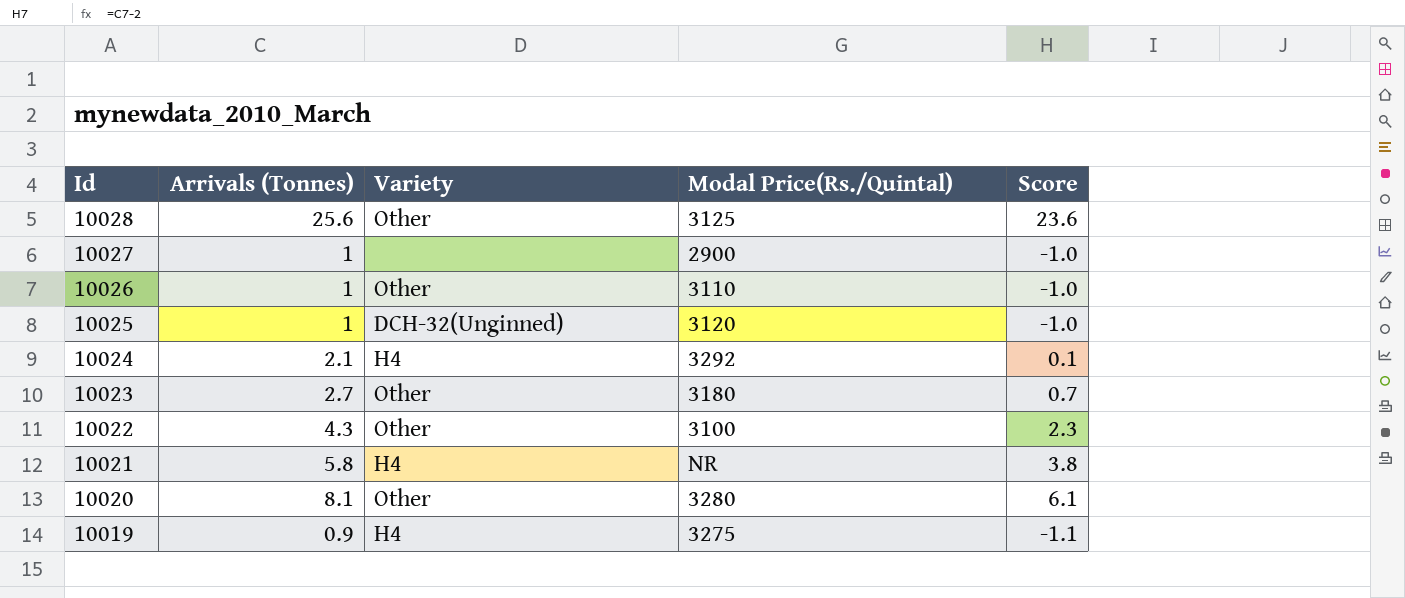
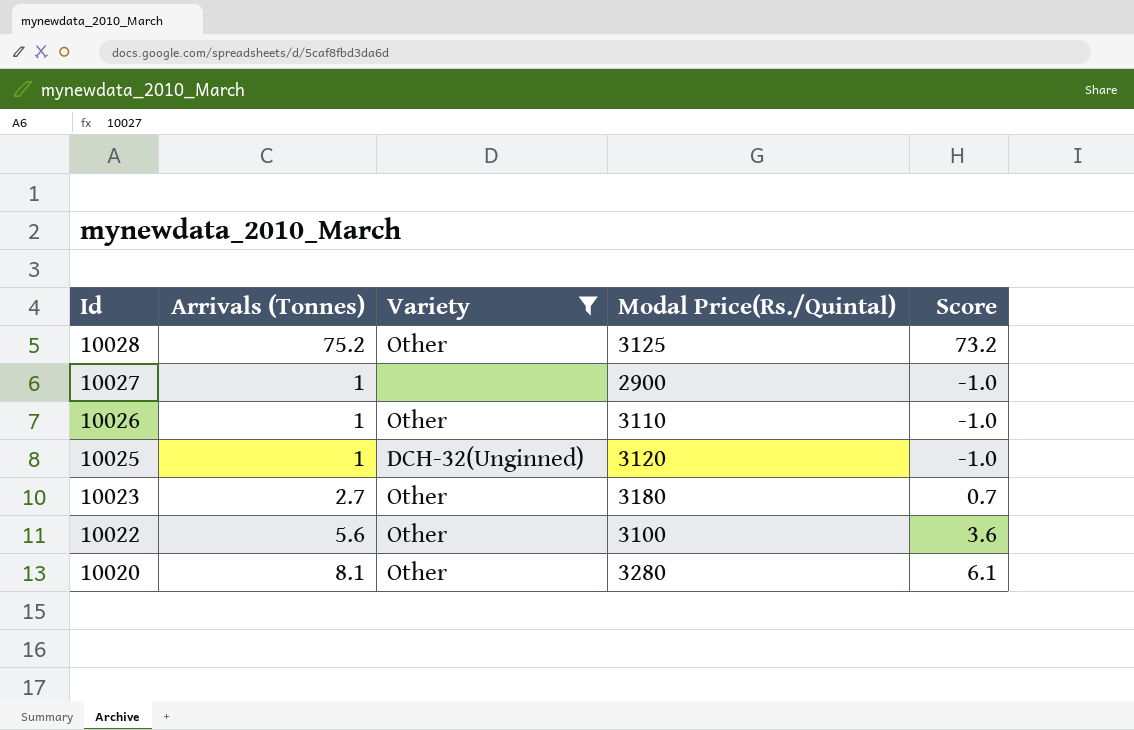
filter: none -> Variety != H4
10028 | Arrivals (Tonnes): 25.6 -> 75.2
10028 | Score: 23.6 -> 73.2
10022 | Arrivals (Tonnes): 4.3 -> 5.6
10022 | Score: 2.3 -> 3.6

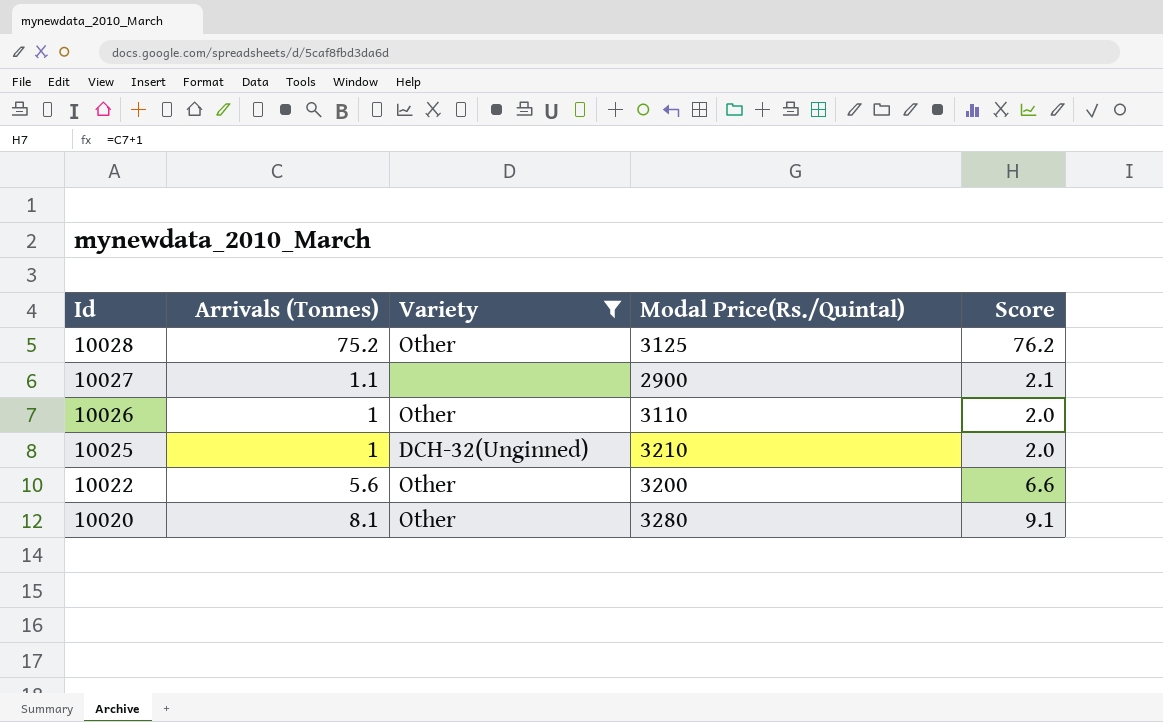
column Score | formula: [Arrivals (Tonnes)] - 2 -> [Arrivals (Tonnes)] + 1
row 10023: 2.7 | Other | 3180 | 0.7 -> none
10027 | Arrivals (Tonnes): 1 -> 1.1
10025 | Modal Price(Rs./Quintal): 3120 -> 3210
10022 | Modal Price(Rs./Quintal): 3100 -> 3200

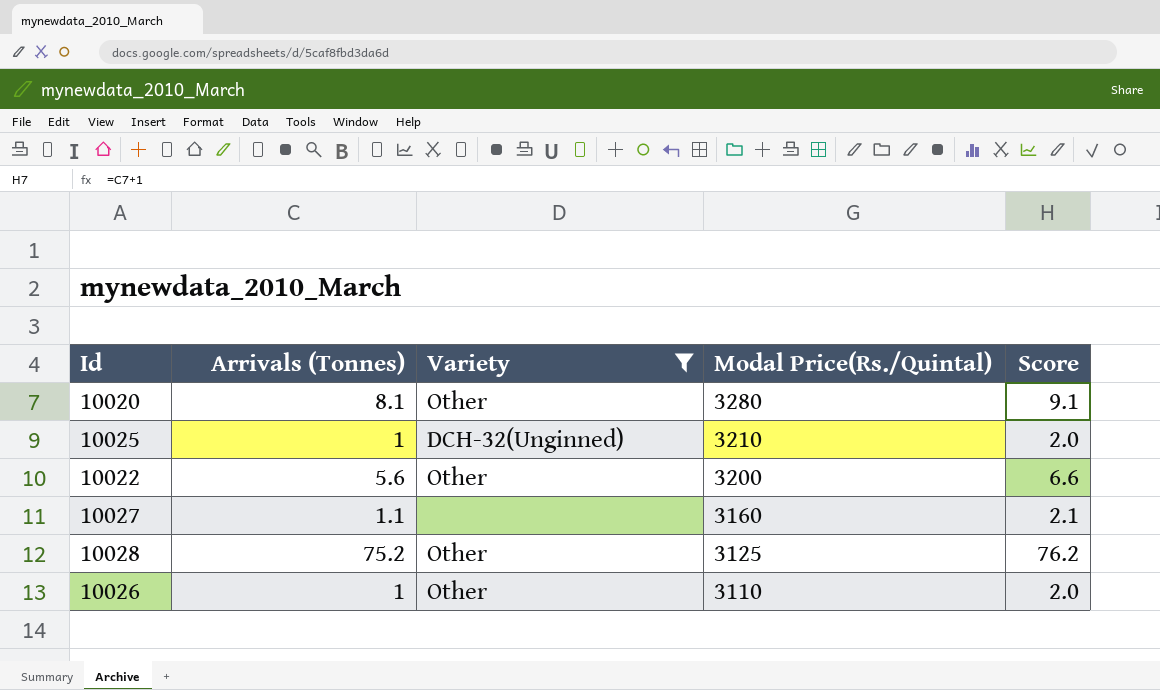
row order: Id descending -> Modal Price(Rs./Quintal) descending
10027 | Modal Price(Rs./Quintal): 2900 -> 3160

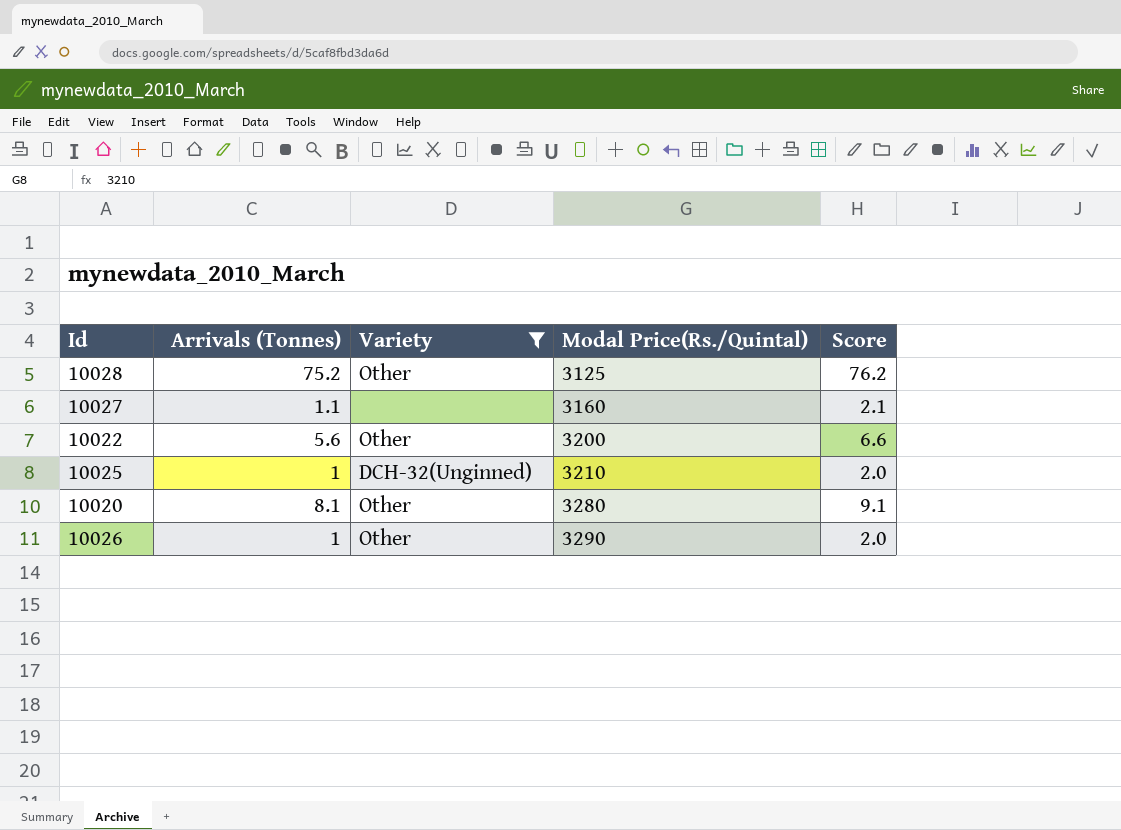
row order: Modal Price(Rs./Quintal) descending -> Modal Price(Rs./Quintal) ascending
10026 | Modal Price(Rs./Quintal): 3110 -> 3290

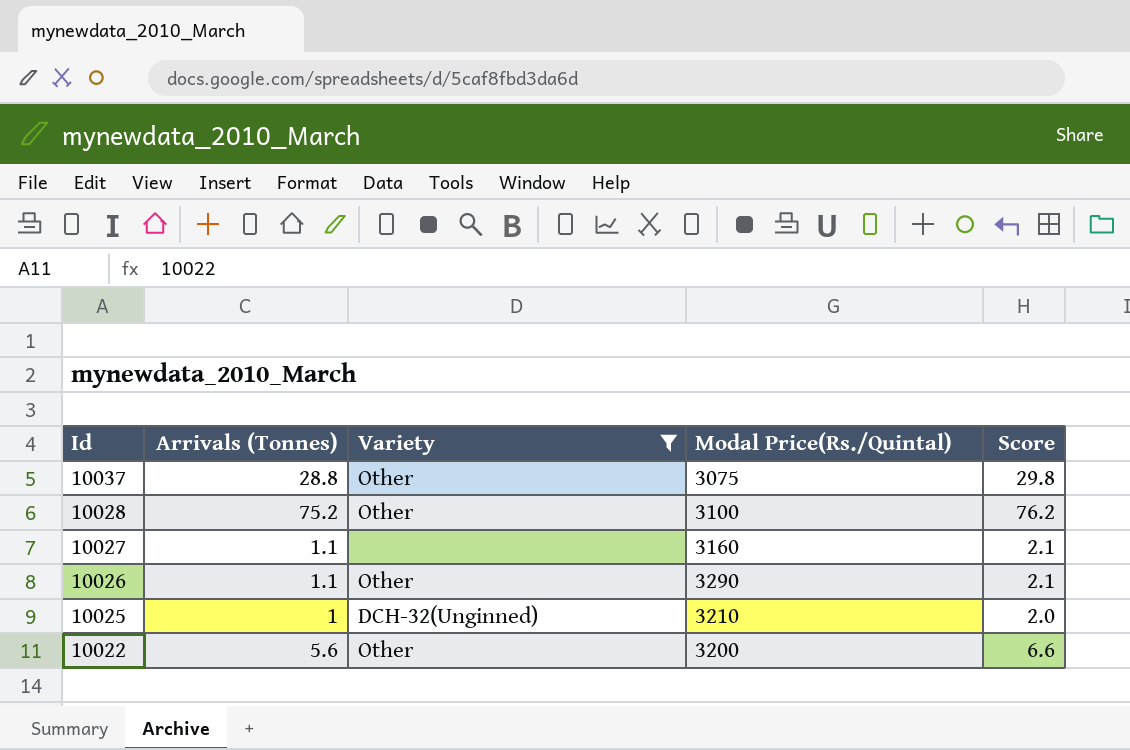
row order: Modal Price(Rs./Quintal) ascending -> Id descending
row 10020: 8.1 | Other | 3280 | 9.1 -> none
row 10037: none -> 28.8 | Other | 3075 | 29.8
10028 | Modal Price(Rs./Quintal): 3125 -> 3100
10026 | Arrivals (Tonnes): 1 -> 1.1
10026 | Score: 2.0 -> 2.1

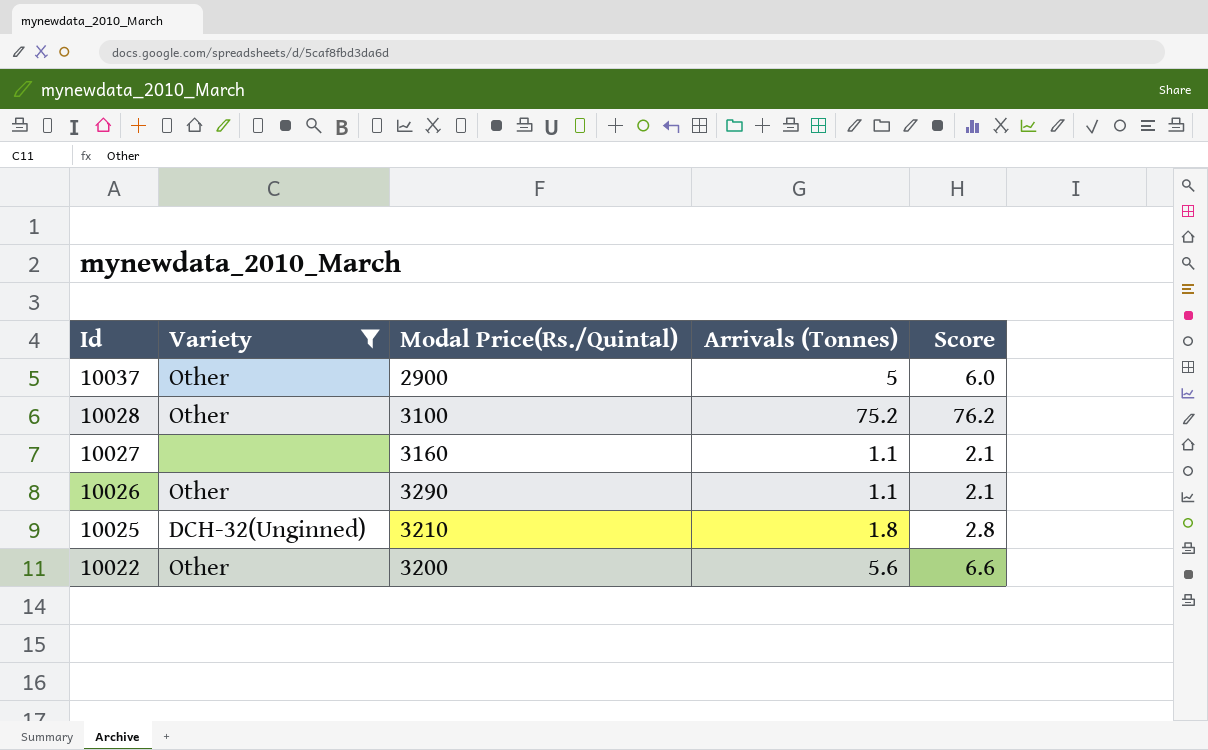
column Arrivals (Tonnes) | position: 2 -> 4
10037 | Modal Price(Rs./Quintal): 3075 -> 2900
10037 | Arrivals (Tonnes): 28.8 -> 5
10037 | Score: 29.8 -> 6.0
10025 | Arrivals (Tonnes): 1 -> 1.8
10025 | Score: 2.0 -> 2.8

